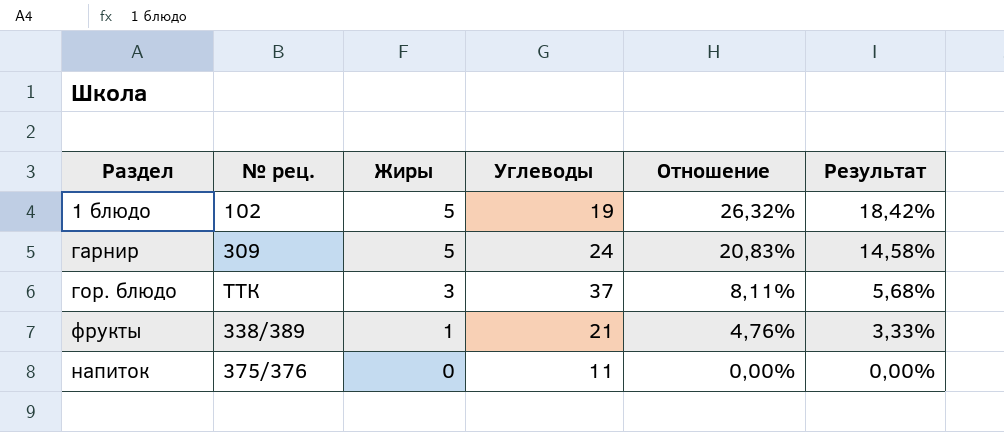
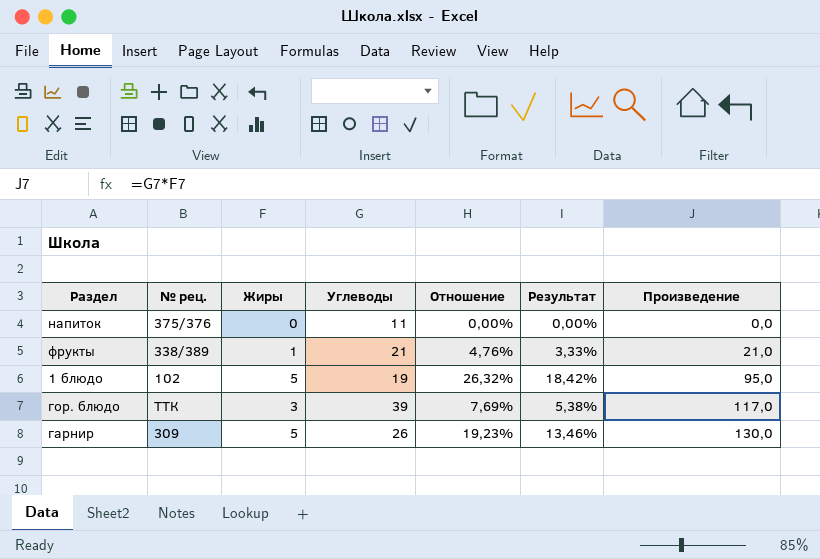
row order: Жиры descending -> Произведение ascending
column Произведение | formula: none -> [Жиры] * [Углеводы]
гор. блюдо | Углеводы: 37 -> 39
гор. блюдо | Отношение: 8,11% -> 7,69%
гор. блюдо | Результат: 5,68% -> 5,38%
гарнир | Углеводы: 24 -> 26
гарнир | Отношение: 20,83% -> 19,23%
гарнир | Результат: 14,58% -> 13,46%

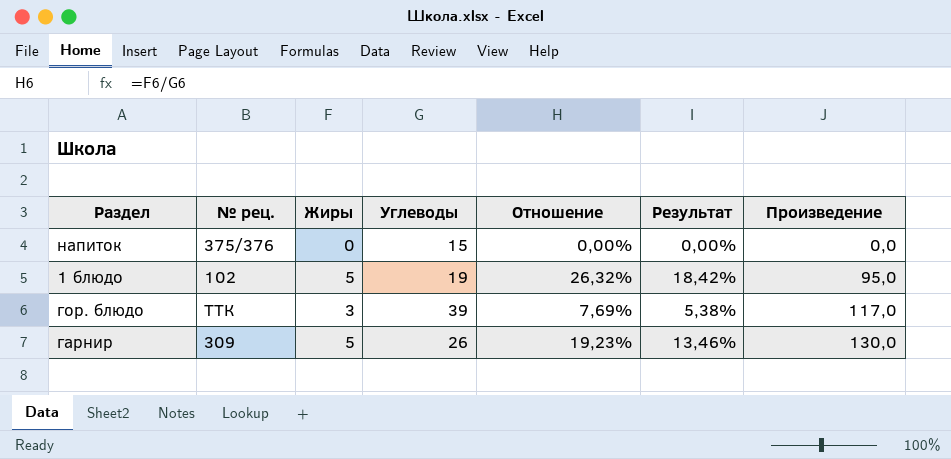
row фрукты: 338/389 | 1 | 21 | 4,76% | 3,33% | 21,0 -> none
напиток | Углеводы: 11 -> 15

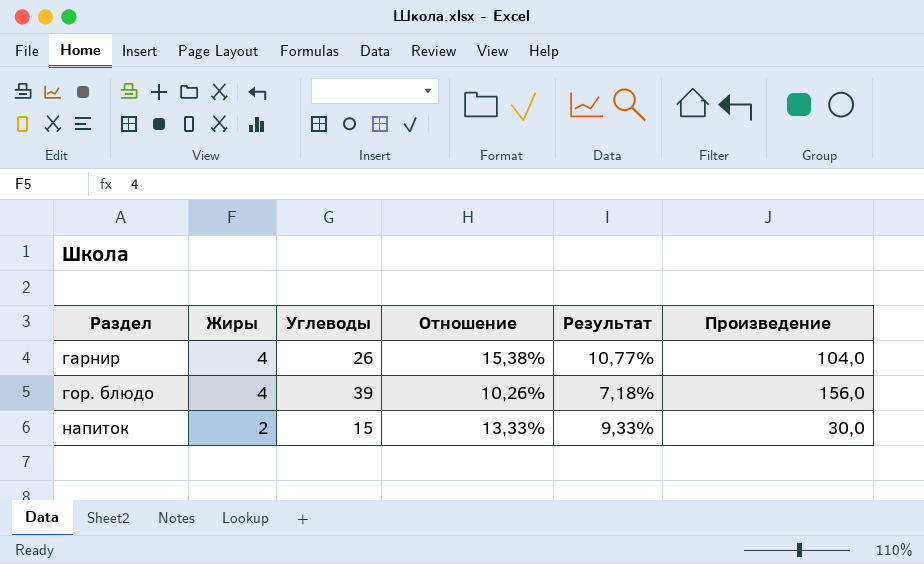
row order: Произведение ascending -> Раздел ascending
column № рец. | position: 2 -> none
row 1 блюдо: 102 | 5 | 19 | 26,32% | 18,42% | 95,0 -> none
гарнир | Жиры: 5 -> 4
гарнир | Отношение: 19,23% -> 15,38%
гарнир | Результат: 13,46% -> 10,77%
гарнир | Произведение: 130,0 -> 104,0
гор. блюдо | Жиры: 3 -> 4
гор. блюдо | Отношение: 7,69% -> 10,26%
гор. блюдо | Результат: 5,38% -> 7,18%
гор. блюдо | Произведение: 117,0 -> 156,0
напиток | Жиры: 0 -> 2
напиток | Отношение: 0,00% -> 13,33%
напиток | Результат: 0,00% -> 9,33%
напиток | Произведение: 0,0 -> 30,0

